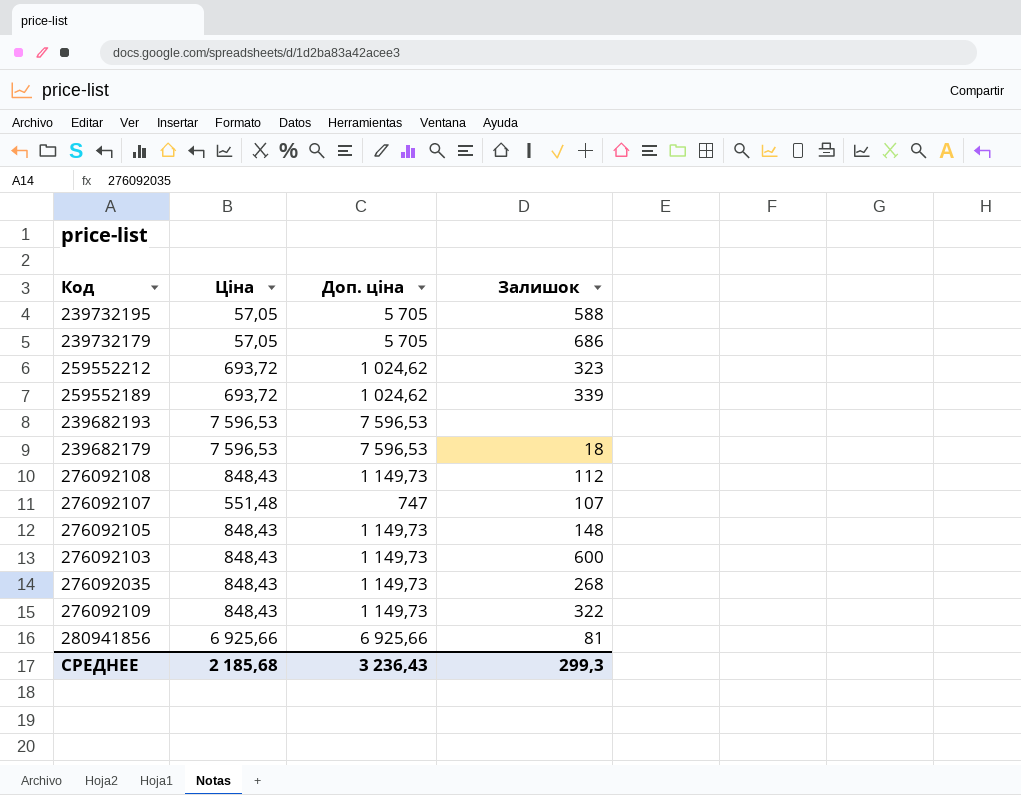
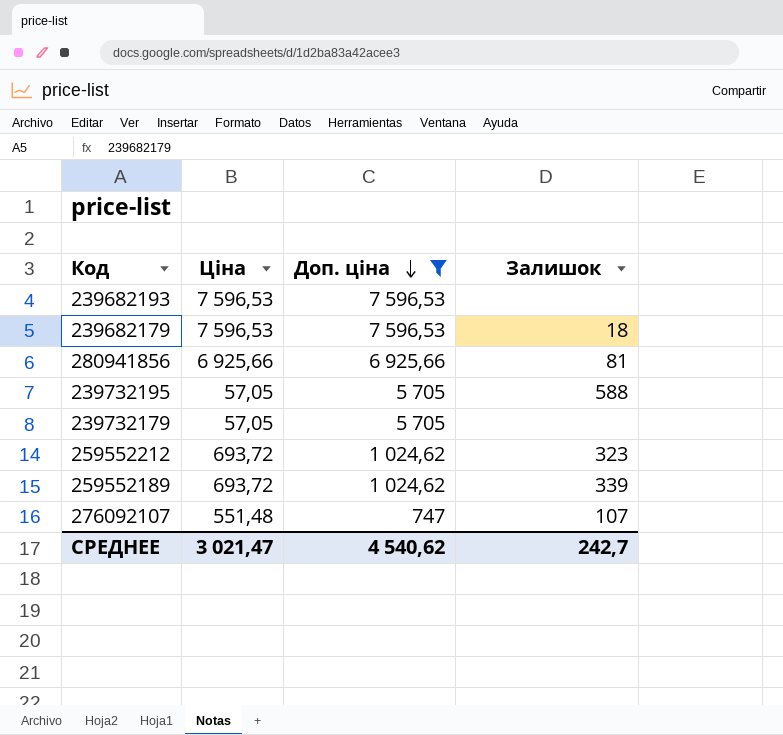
filter: none -> Доп. ціна != 1 149,73
row order: none -> Доп. ціна descending
239732179 | Залишок: 686 -> none
СРЕДНЕЕ | Ціна: 2 185,68 -> 3 021,47
СРЕДНЕЕ | Доп. ціна: 3 236,43 -> 4 540,62
СРЕДНЕЕ | Залишок: 299,3 -> 242,7

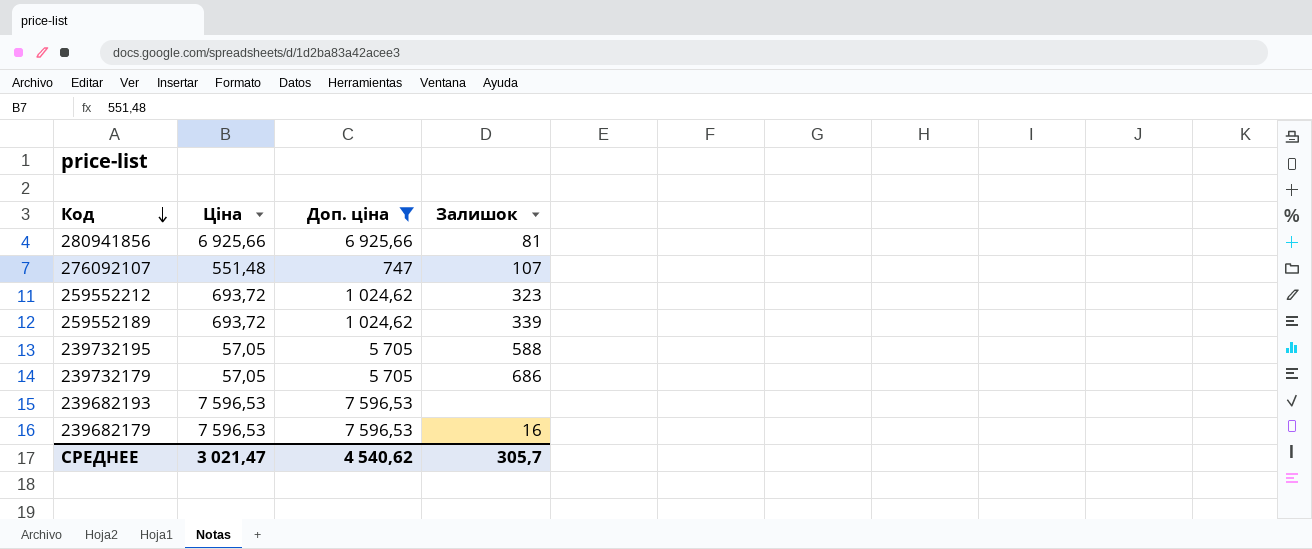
row order: Доп. ціна descending -> Код descending
239732179 | Залишок: none -> 686
239682179 | Залишок: 18 -> 16
СРЕДНЕЕ | Залишок: 242,7 -> 305,7

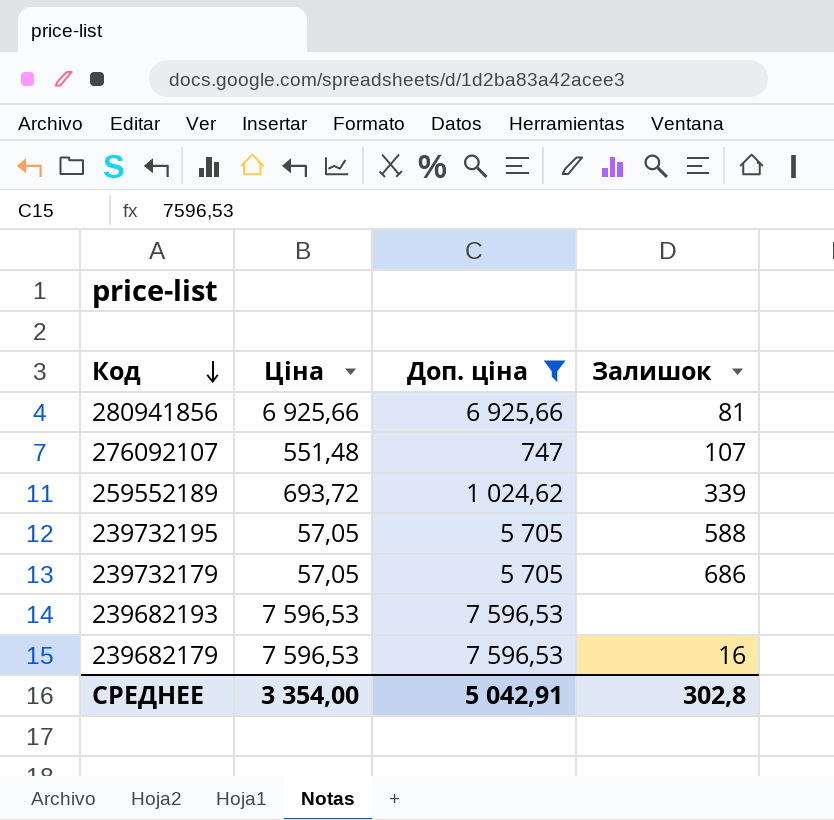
row 259552212: 693,72 | 1 024,62 | 323 -> none
СРЕДНЕЕ | Ціна: 3 021,47 -> 3 354,00
СРЕДНЕЕ | Доп. ціна: 4 540,62 -> 5 042,91
СРЕДНЕЕ | Залишок: 305,7 -> 302,8

